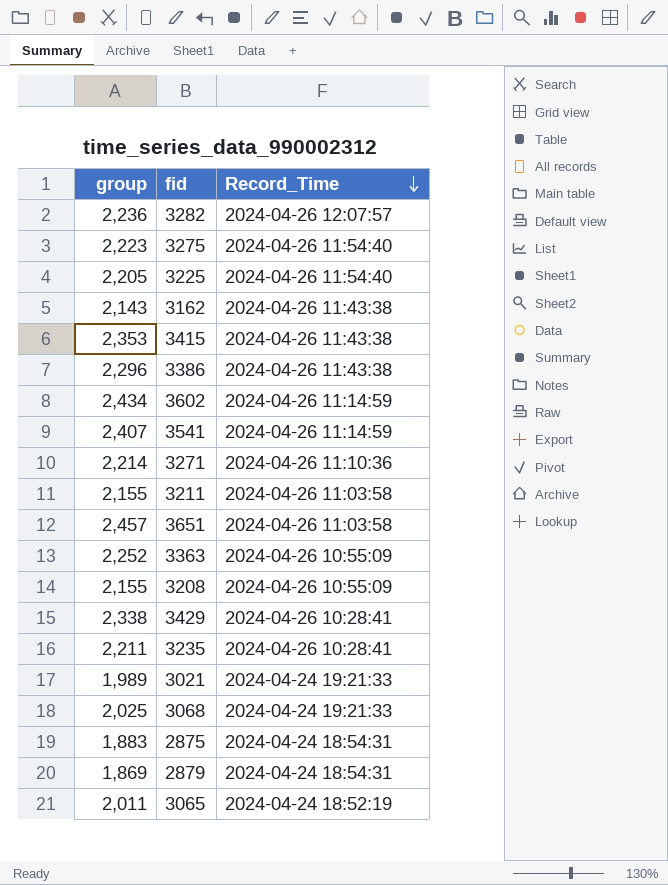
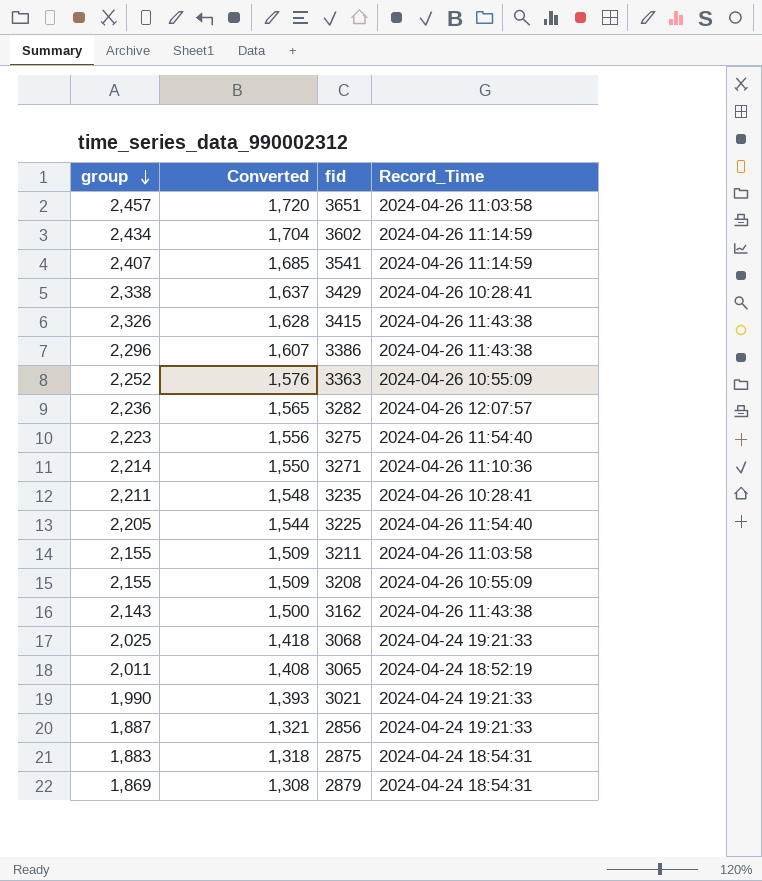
row order: Record_Time descending -> group descending
column Converted | formula: none -> [group] * 0.7
3415 | group: 2,353 -> 2,326
3021 | group: 1,989 -> 1,990
row 2856: none -> 1,887 | 1,321 | 2024-04-24 19:21:33

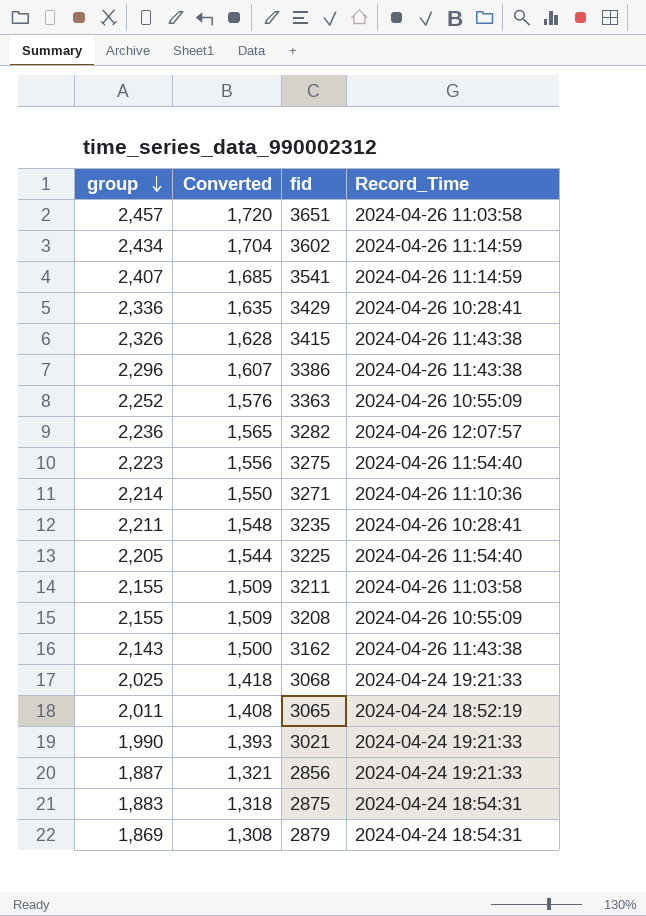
3429 | group: 2,338 -> 2,336
3429 | Converted: 1,637 -> 1,635

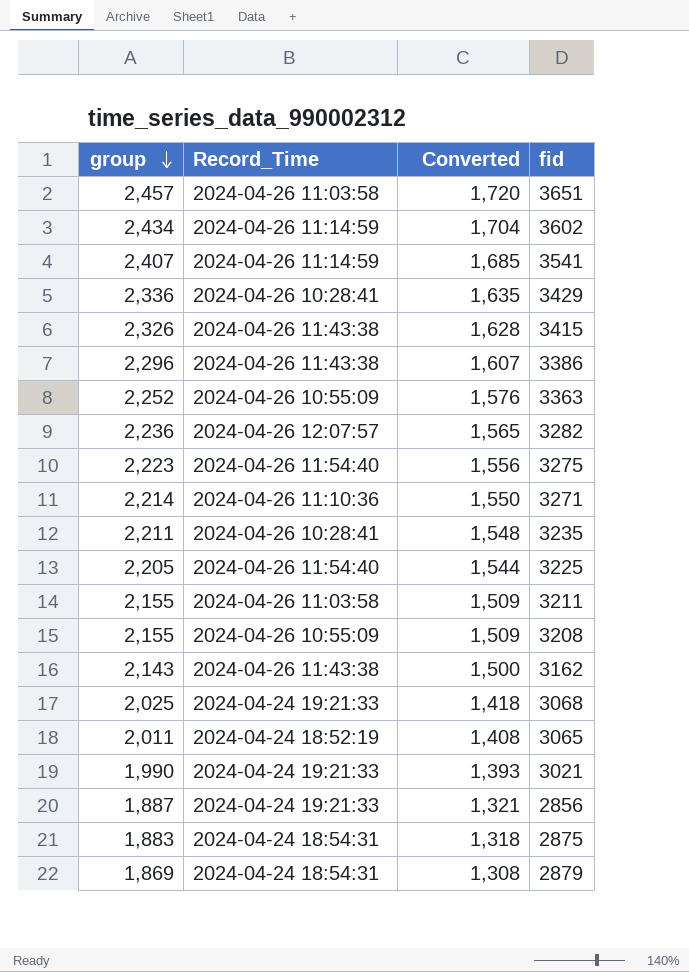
column Record_Time | position: 4 -> 2

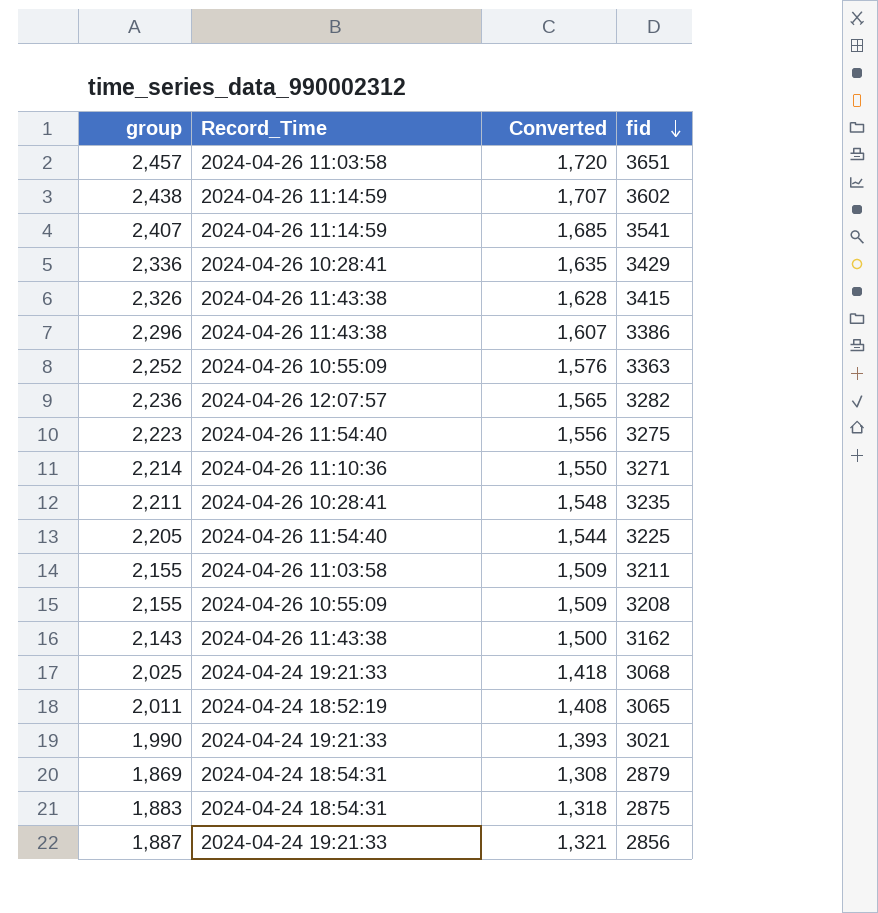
row order: group descending -> fid descending
3602 | group: 2,434 -> 2,438
3602 | Converted: 1,704 -> 1,707

